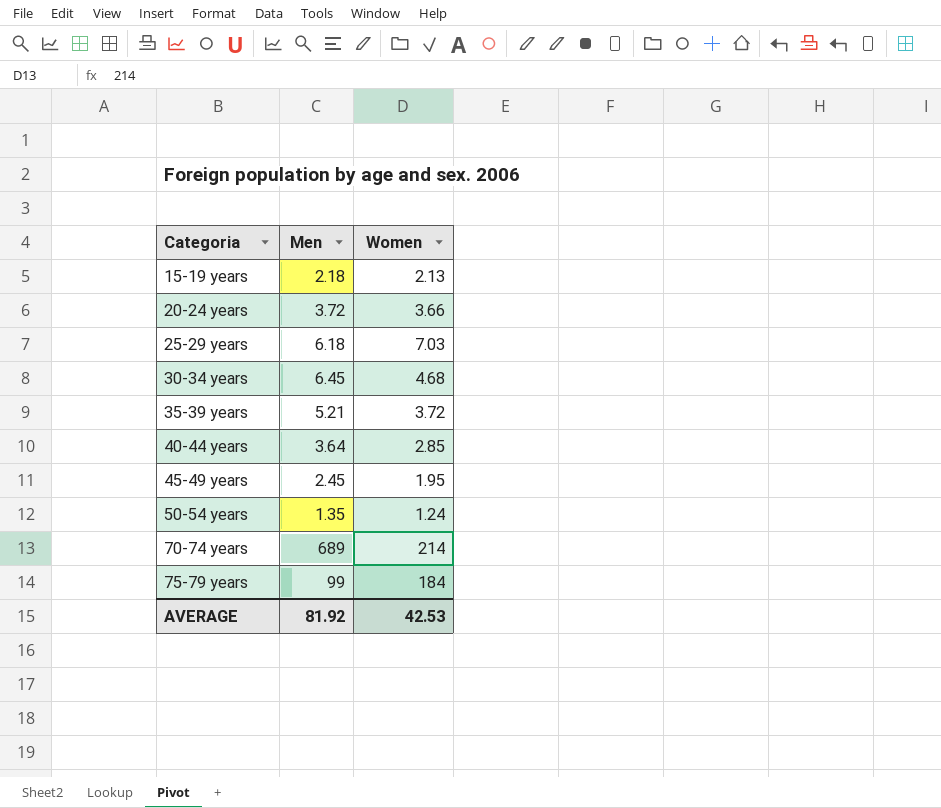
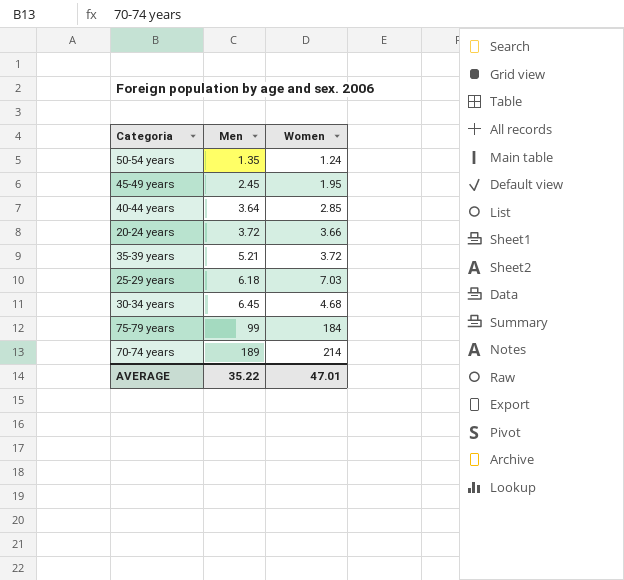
row order: Categoria ascending -> Men ascending
row 15-19 years: 2.18 | 2.13 -> none
70-74 years | Men: 689 -> 189
AVERAGE | Men: 81.92 -> 35.22
AVERAGE | Women: 42.53 -> 47.01

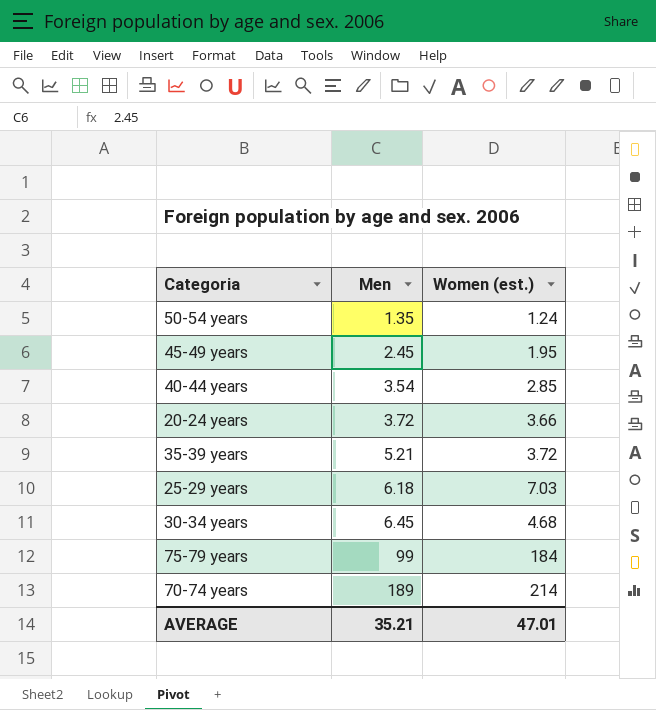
column name: Women -> Women (est.)
40-44 years | Men: 3.64 -> 3.54
AVERAGE | Men: 35.22 -> 35.21

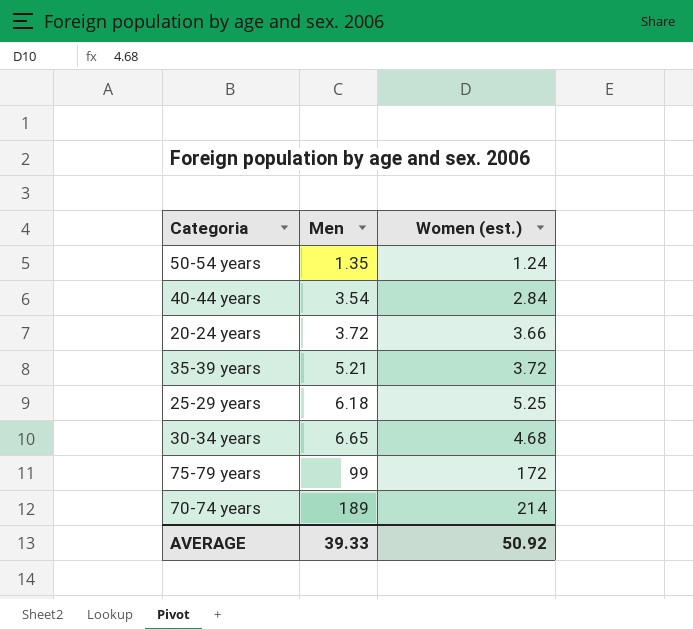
row 45-49 years: 2.45 | 1.95 -> none
40-44 years | Women (est.): 2.85 -> 2.84
25-29 years | Women (est.): 7.03 -> 5.25
30-34 years | Men: 6.45 -> 6.65
75-79 years | Women (est.): 184 -> 172
AVERAGE | Men: 35.21 -> 39.33
AVERAGE | Women (est.): 47.01 -> 50.92

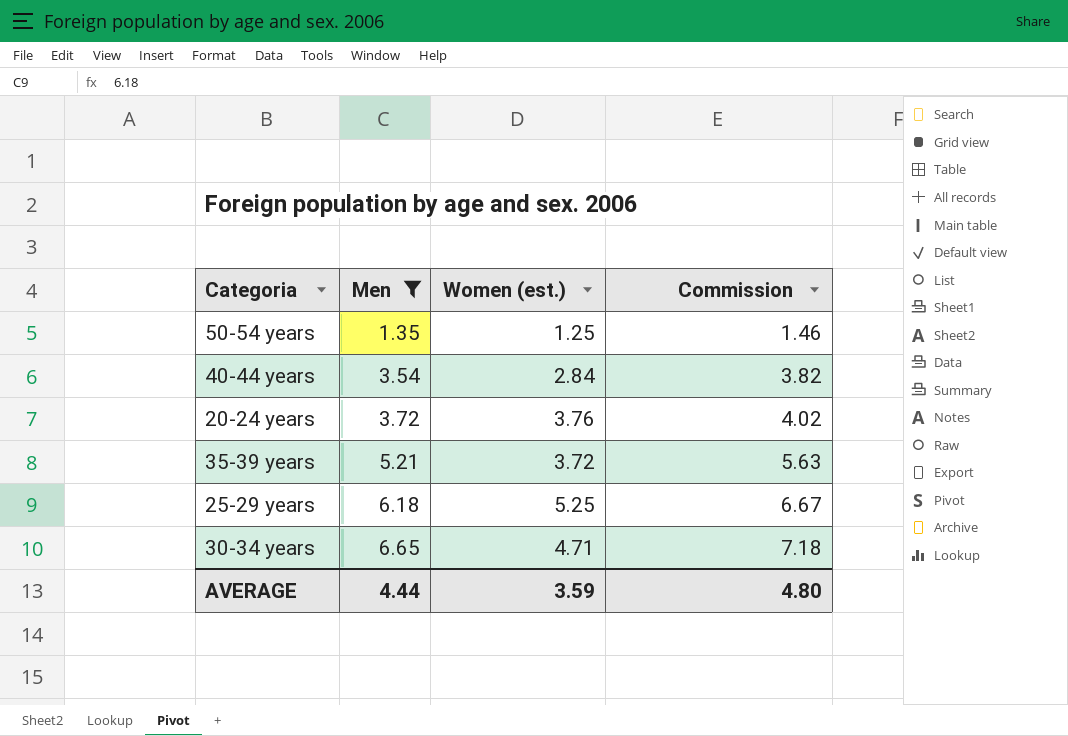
filter: none -> Men <= 6.65
column Commission | formula: none -> [Men] * 1.08
50-54 years | Women (est.): 1.24 -> 1.25
20-24 years | Women (est.): 3.66 -> 3.76
30-34 years | Women (est.): 4.68 -> 4.71
AVERAGE | Men: 39.33 -> 4.44
AVERAGE | Women (est.): 50.92 -> 3.59

